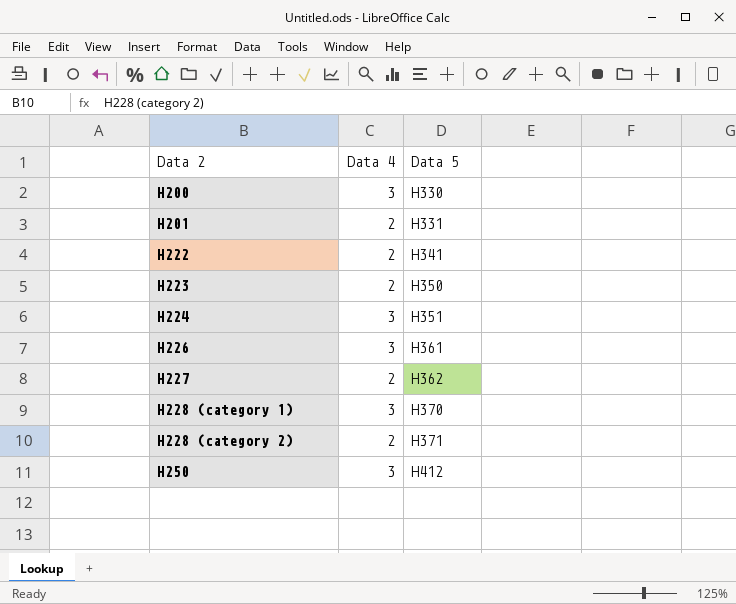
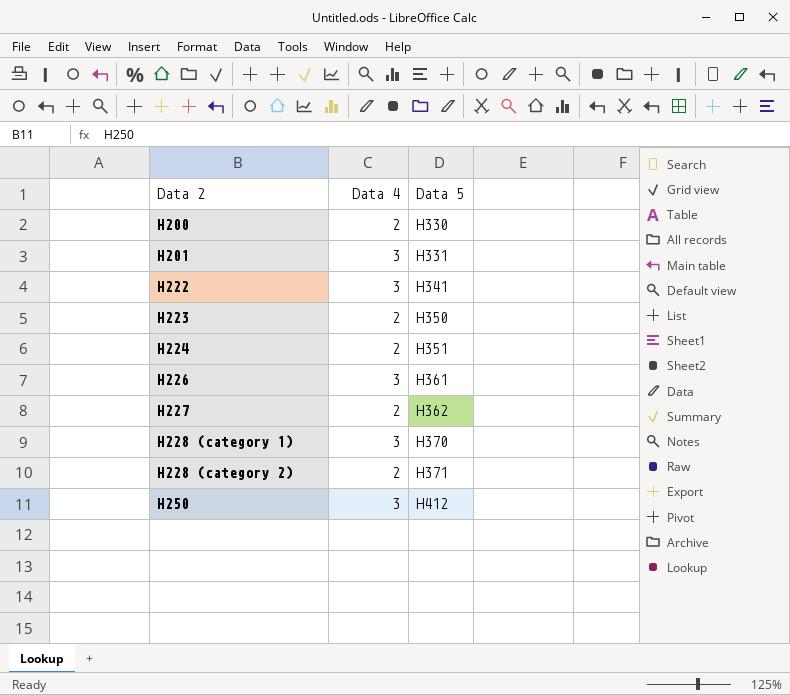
H200 | Data 4: 3 -> 2
H201 | Data 4: 2 -> 3
H222 | Data 4: 2 -> 3
H224 | Data 4: 3 -> 2

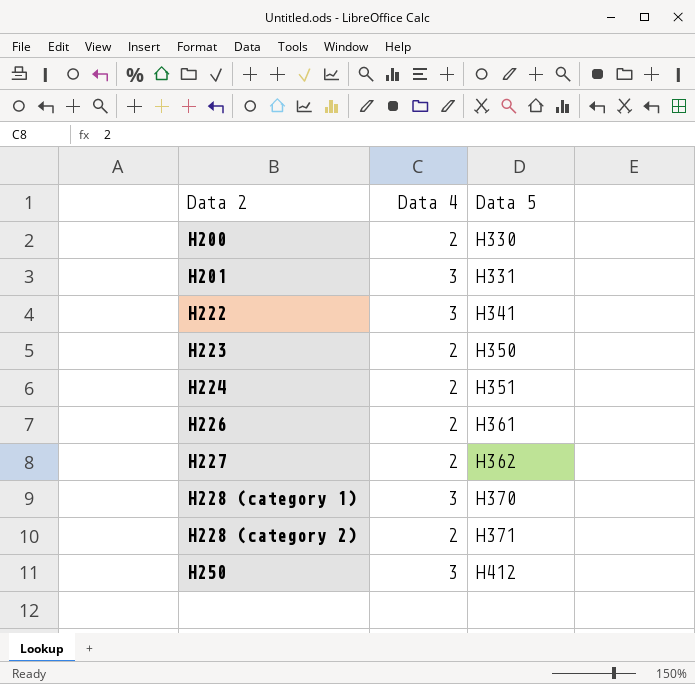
H226 | Data 4: 3 -> 2

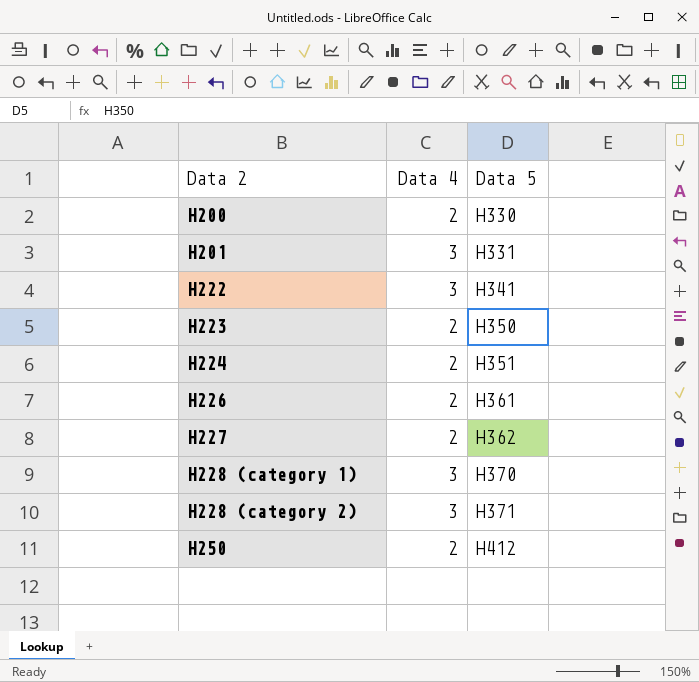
H228 (category 2) | Data 4: 2 -> 3
H250 | Data 4: 3 -> 2

